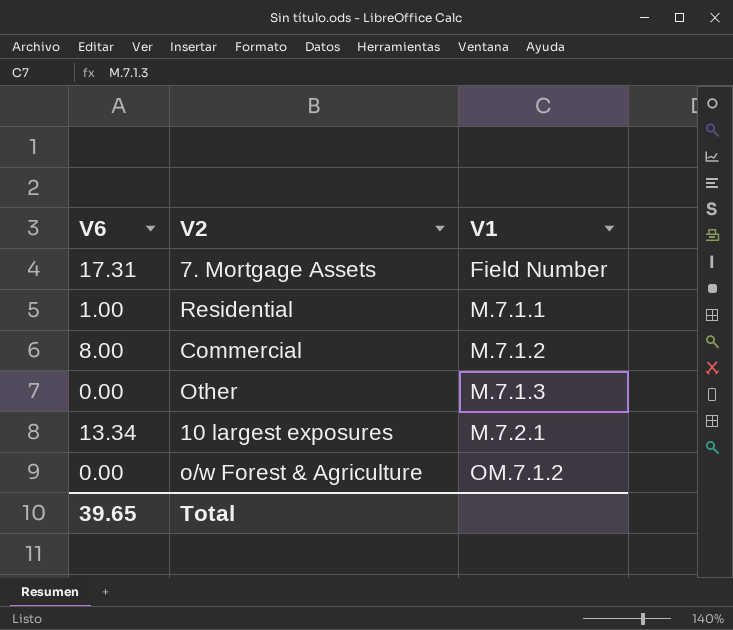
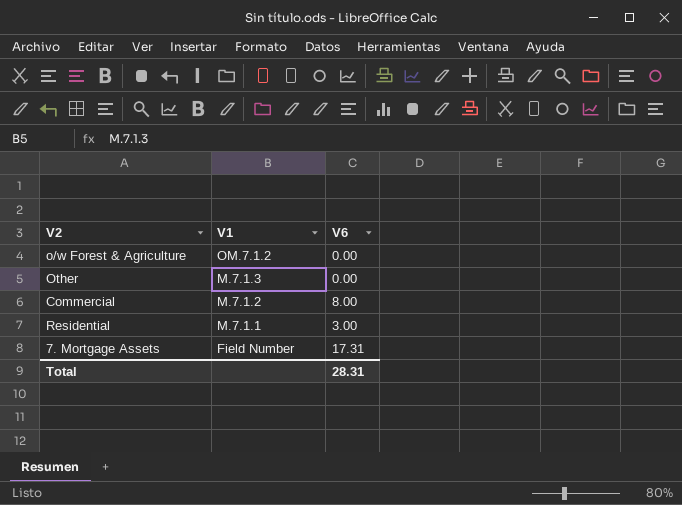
row order: V1 ascending -> V1 descending
column V6 | position: 1 -> 3
row 10 largest exposures: 13.34 | M.7.2.1 -> none
Residential | V6: 1.00 -> 3.00
Total | V6: 39.65 -> 28.31

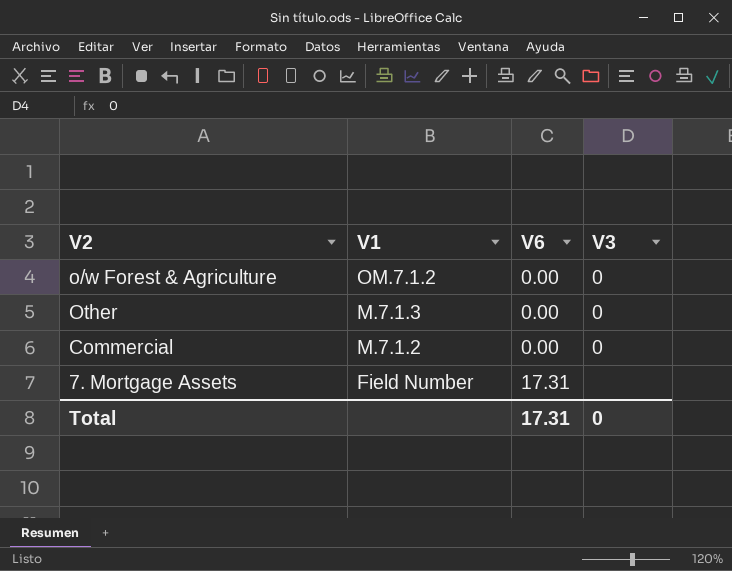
column V3 | position: none -> 4
row Residential: M.7.1.1 | 3.00 -> none
Commercial | V6: 8.00 -> 0.00
Total | V6: 28.31 -> 17.31

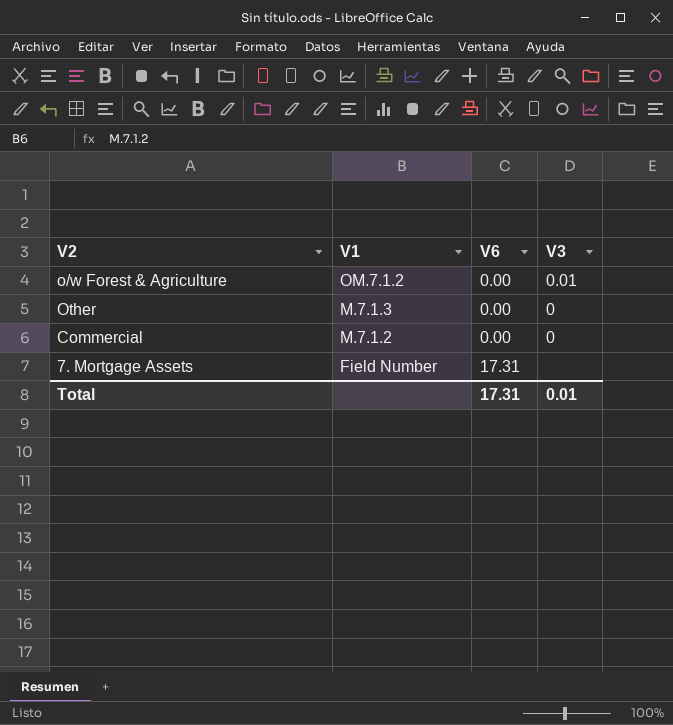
o/w Forest & Agriculture | V3: 0 -> 0.01
Total | V3: 0 -> 0.01

